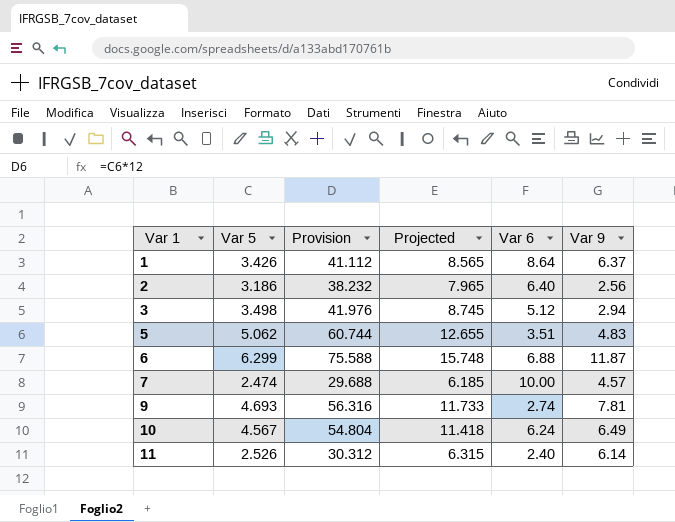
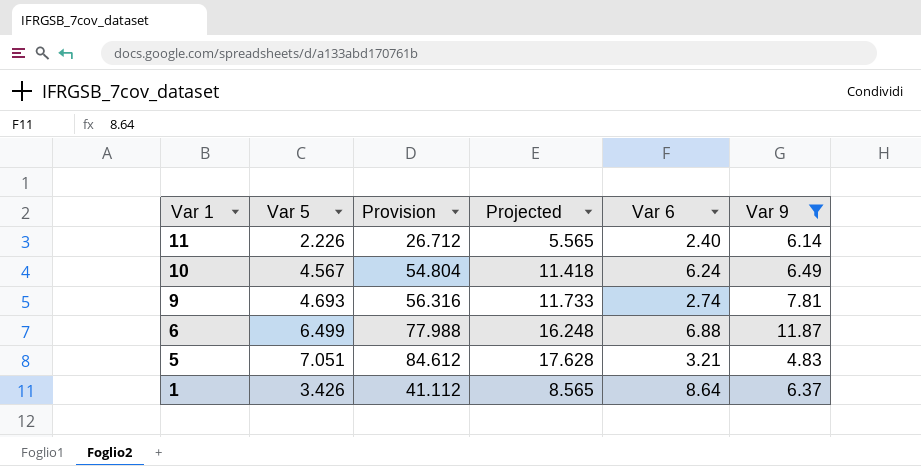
filter: none -> Var 9 >= 4.83
row order: Var 1 ascending -> Var 1 descending
11 | Var 5: 2.526 -> 2.226
11 | Provision: 30.312 -> 26.712
11 | Projected: 6.315 -> 5.565
6 | Var 5: 6.299 -> 6.499
6 | Provision: 75.588 -> 77.988
6 | Projected: 15.748 -> 16.248
5 | Var 5: 5.062 -> 7.051
5 | Provision: 60.744 -> 84.612
5 | Projected: 12.655 -> 17.628
5 | Var 6: 3.51 -> 3.21

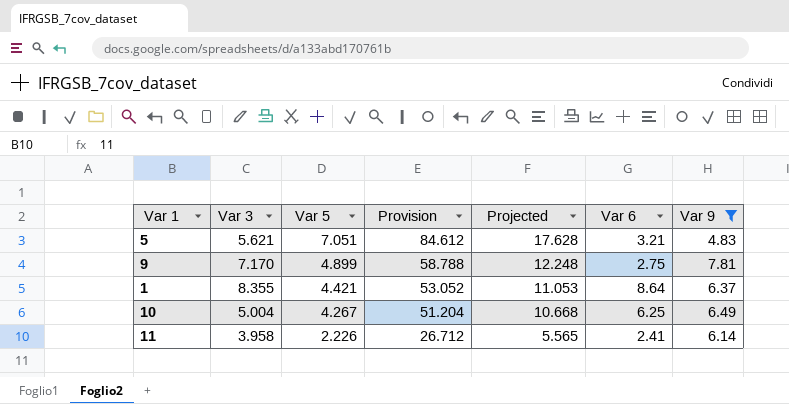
row order: Var 1 descending -> Var 5 descending
column Var 3 | position: none -> 2
row 6: 6.499 | 77.988 | 16.248 | 6.88 | 11.87 -> none
9 | Var 5: 4.693 -> 4.899
9 | Provision: 56.316 -> 58.788
9 | Projected: 11.733 -> 12.248
9 | Var 6: 2.74 -> 2.75
1 | Var 5: 3.426 -> 4.421
1 | Provision: 41.112 -> 53.052
1 | Projected: 8.565 -> 11.053
10 | Var 5: 4.567 -> 4.267
10 | Provision: 54.804 -> 51.204
10 | Projected: 11.418 -> 10.668
10 | Var 6: 6.24 -> 6.25
11 | Var 6: 2.40 -> 2.41

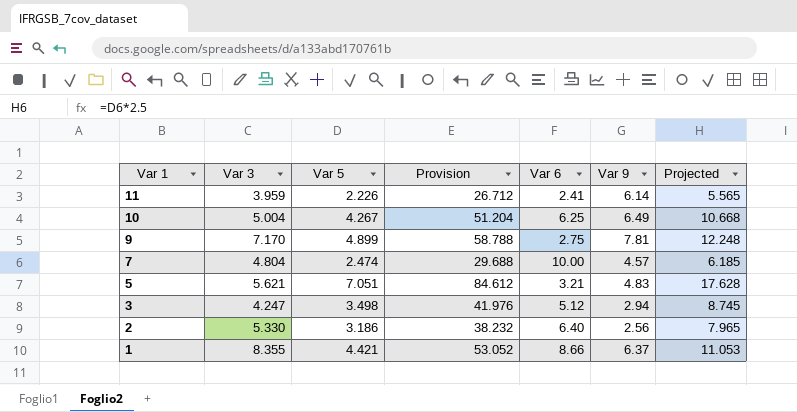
filter: Var 9 >= 4.83 -> none
row order: Var 5 descending -> Var 1 descending
column Projected | position: 5 -> 7
11 | Var 3: 3.958 -> 3.959
1 | Var 6: 8.64 -> 8.66

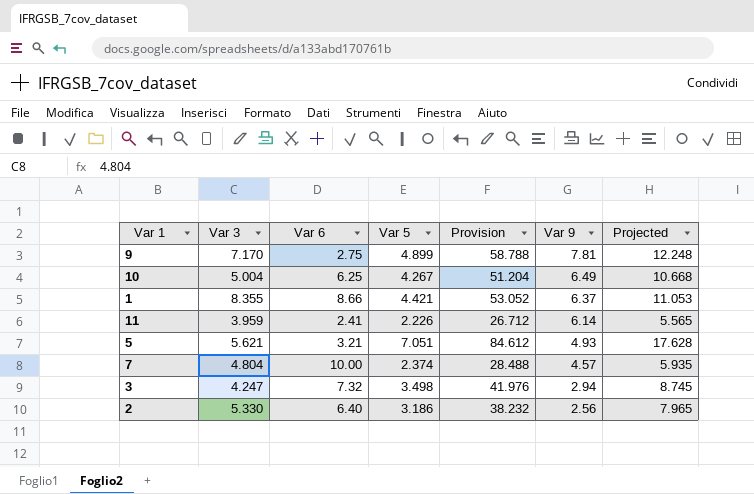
row order: Var 1 descending -> Var 9 descending
column Var 6 | position: 5 -> 3
5 | Var 9: 4.83 -> 4.93
7 | Var 5: 2.474 -> 2.374
7 | Provision: 29.688 -> 28.488
7 | Projected: 6.185 -> 5.935
3 | Var 6: 5.12 -> 7.32

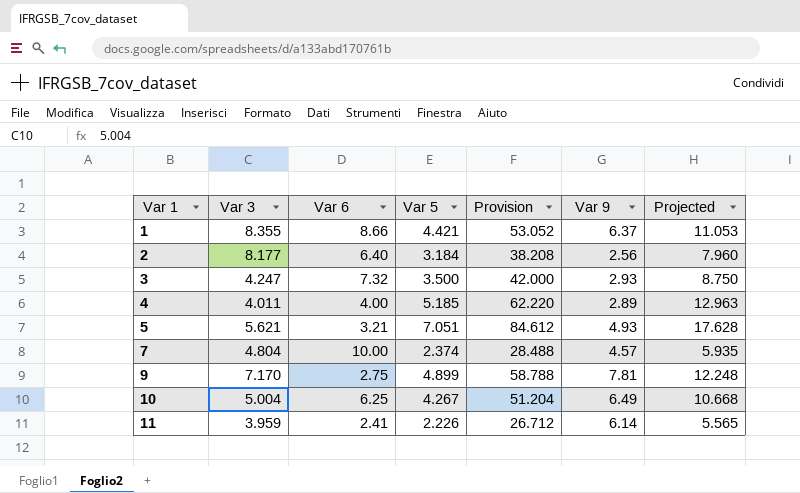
row order: Var 9 descending -> Var 1 ascending
2 | Var 3: 5.330 -> 8.177
2 | Var 5: 3.186 -> 3.184
2 | Provision: 38.232 -> 38.208
2 | Projected: 7.965 -> 7.960
3 | Var 5: 3.498 -> 3.500
3 | Provision: 41.976 -> 42.000
3 | Var 9: 2.94 -> 2.93
3 | Projected: 8.745 -> 8.750
row 4: none -> 4.011 | 4.00 | 5.185 | 62.220 | 2.89 | 12.963

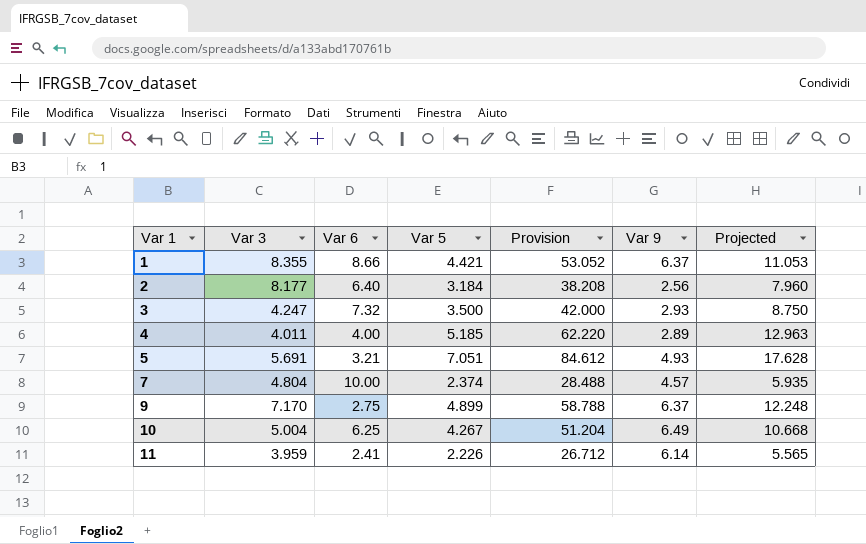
5 | Var 3: 5.621 -> 5.691
9 | Var 9: 7.81 -> 6.37

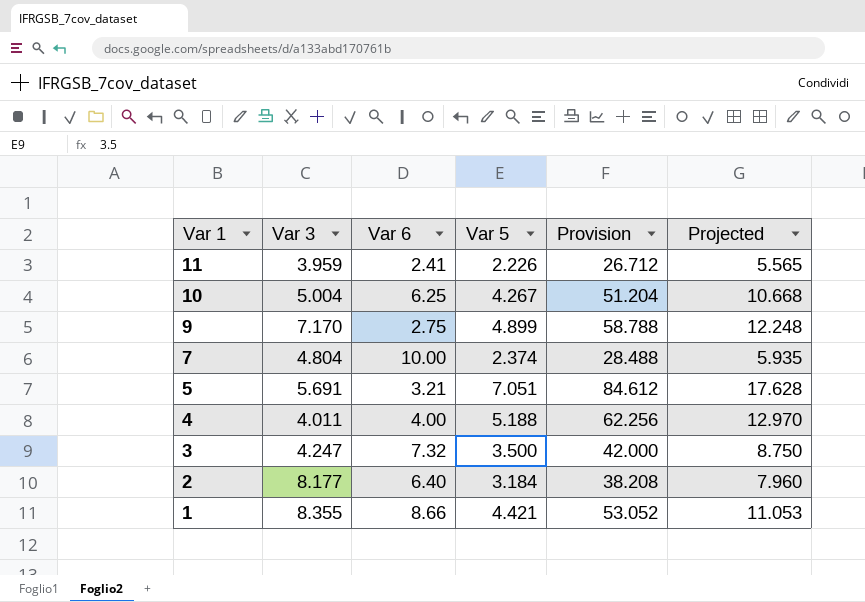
row order: Var 1 ascending -> Var 1 descending
column Var 9 | position: 6 -> none
4 | Var 5: 5.185 -> 5.188
4 | Provision: 62.220 -> 62.256
4 | Projected: 12.963 -> 12.970

